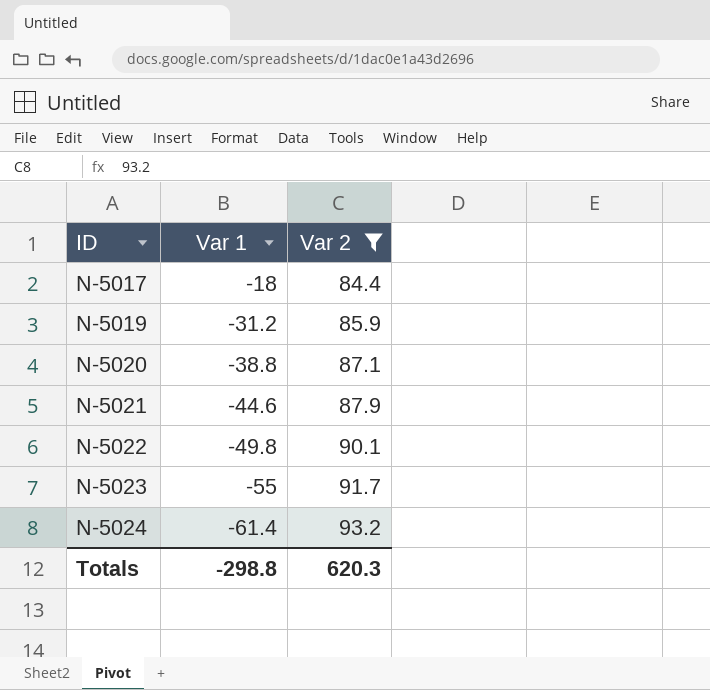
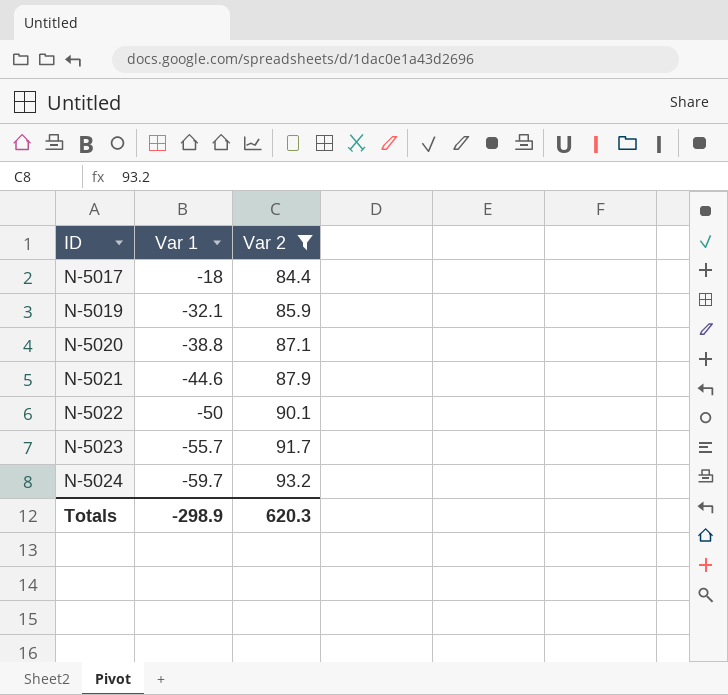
N-5019 | Var 1: -31.2 -> -32.1
N-5022 | Var 1: -49.8 -> -50
N-5023 | Var 1: -55 -> -55.7
N-5024 | Var 1: -61.4 -> -59.7
Totals | Var 1: -298.8 -> -298.9

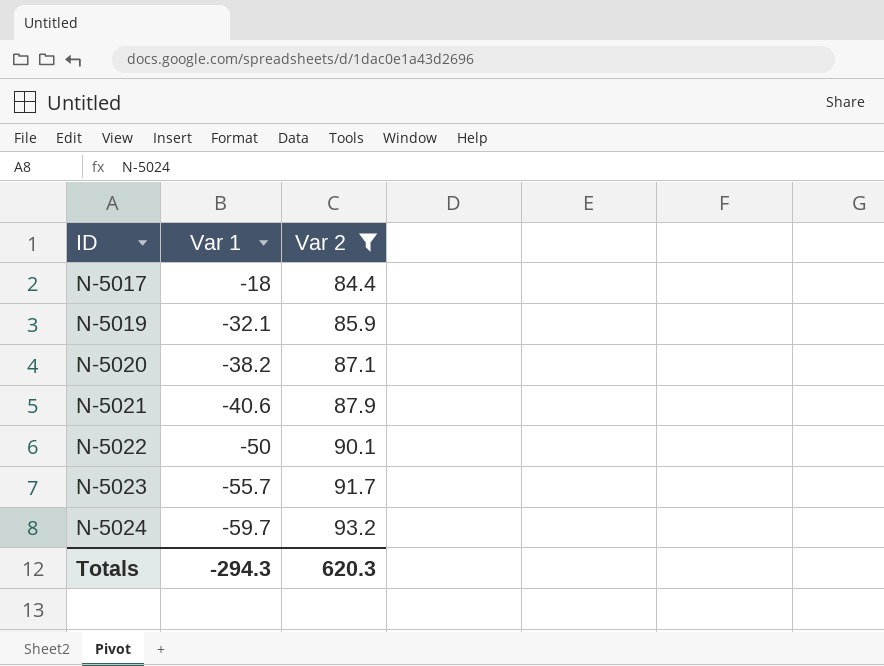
N-5020 | Var 1: -38.8 -> -38.2
N-5021 | Var 1: -44.6 -> -40.6
Totals | Var 1: -298.9 -> -294.3

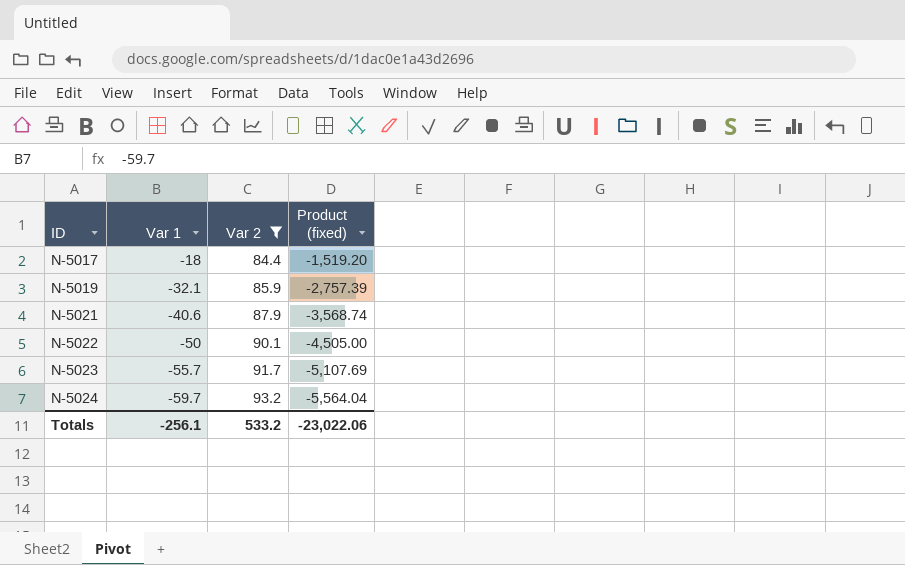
column Product (fixed) | formula: none -> [Var 1] * [Var 2]
row N-5020: -38.2 | 87.1 -> none
Totals | Var 1: -294.3 -> -256.1
Totals | Var 2: 620.3 -> 533.2

